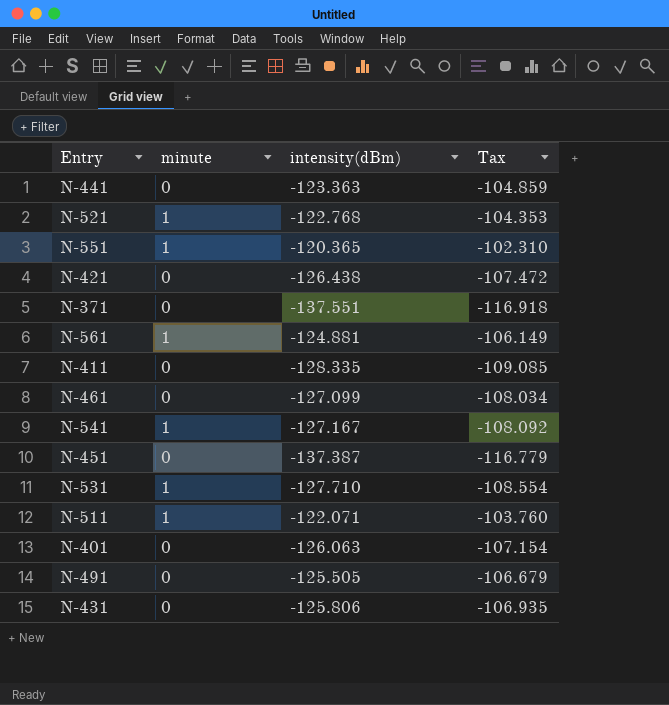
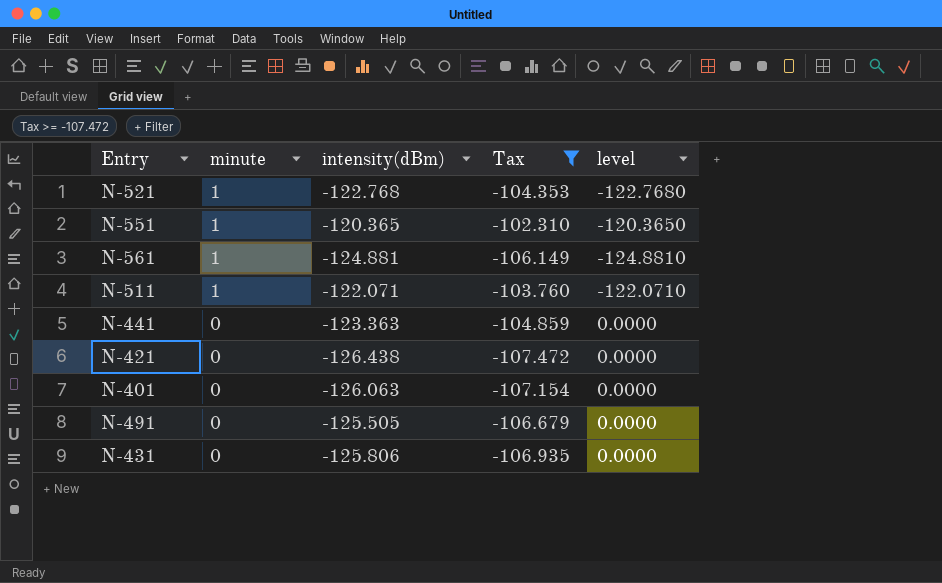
filter: none -> Tax >= -107.472
row order: none -> minute descending
column level | formula: none -> [minute] * [intensity(dBm)]

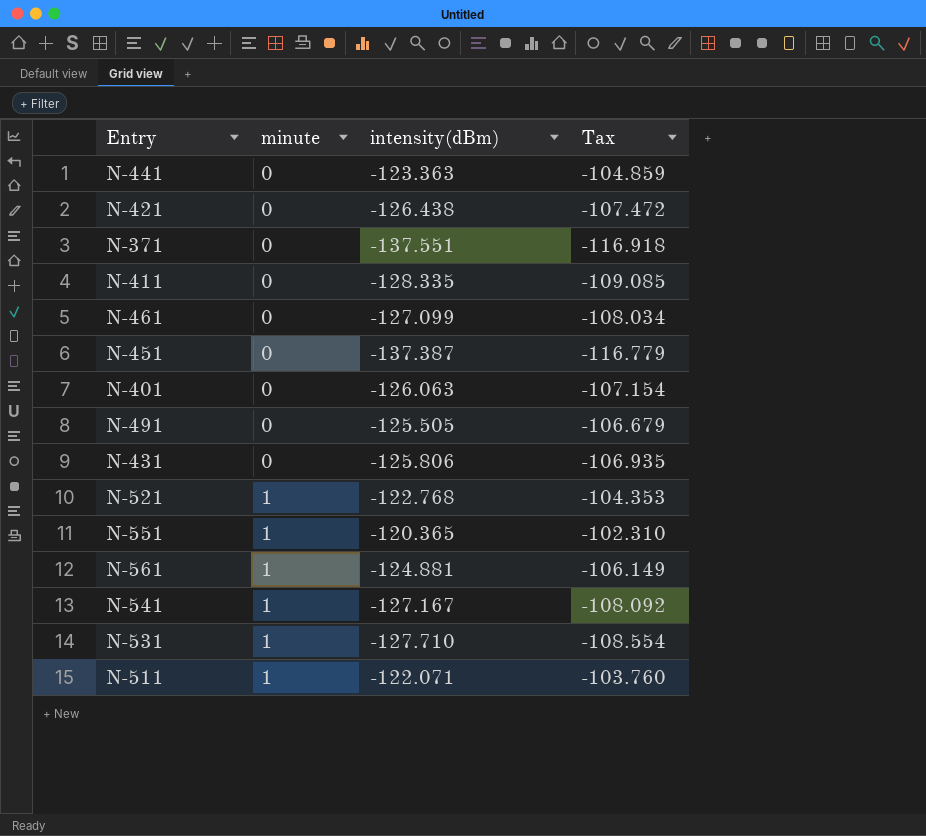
filter: Tax >= -107.472 -> none
row order: minute descending -> minute ascending
column level | formula: [minute] * [intensity(dBm)] -> none

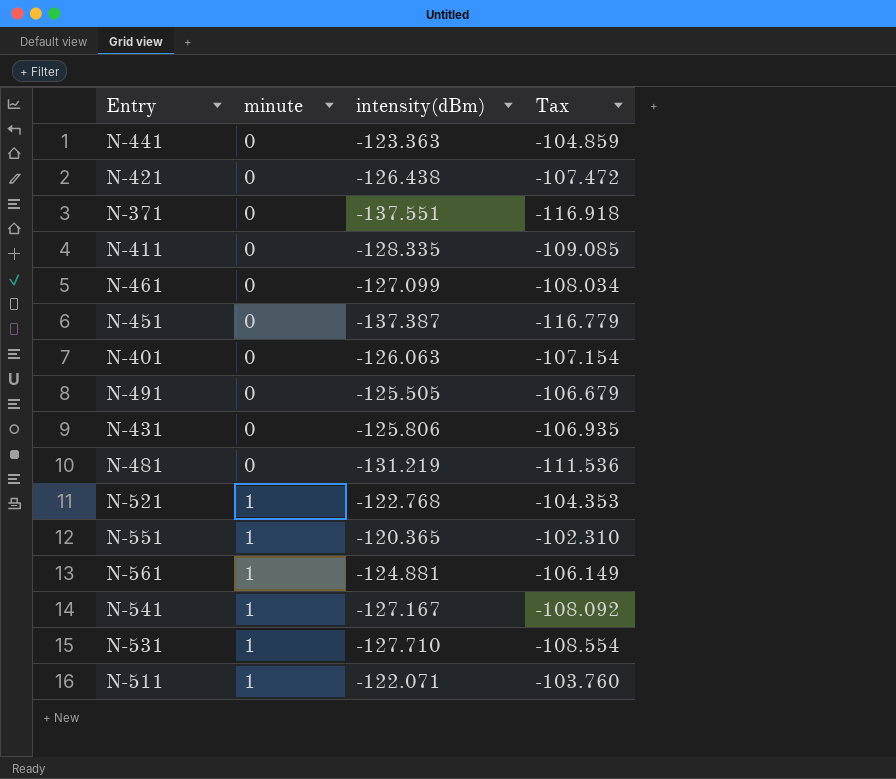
row N-481: none -> 0 | -131.219 | -111.536

